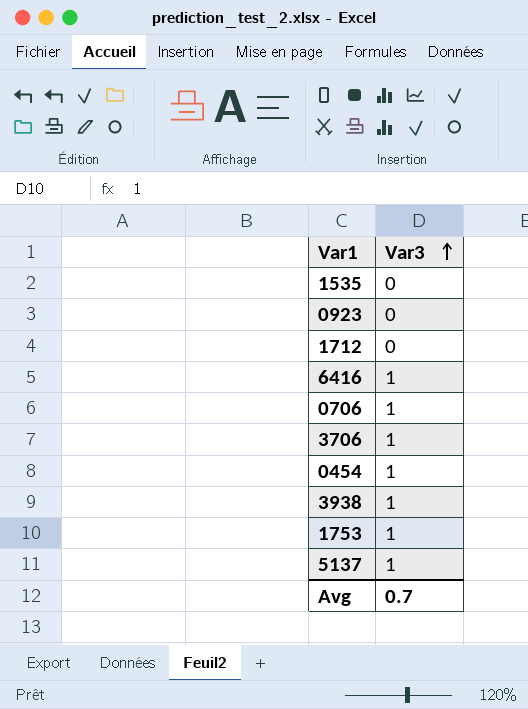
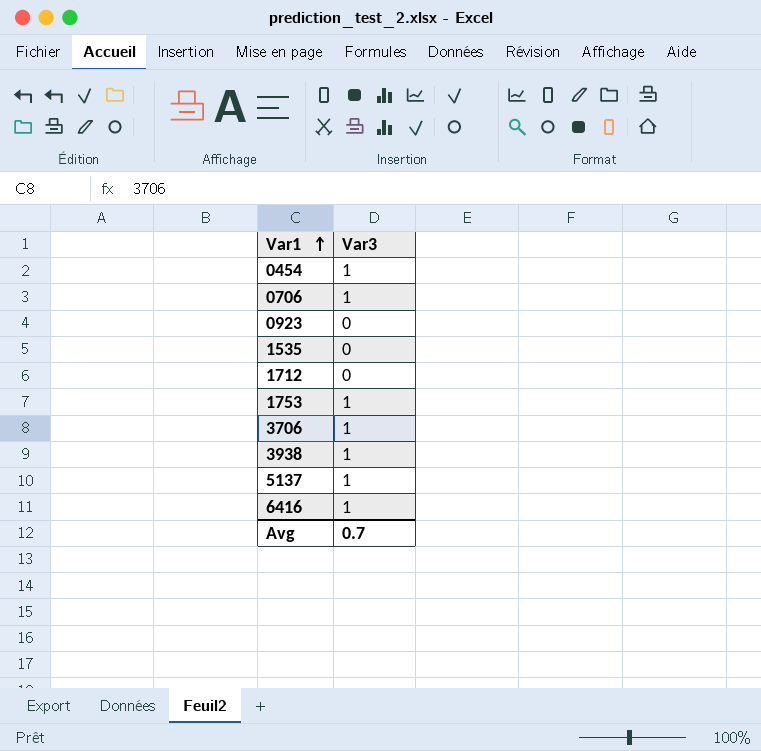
row order: Var3 ascending -> Var1 ascending

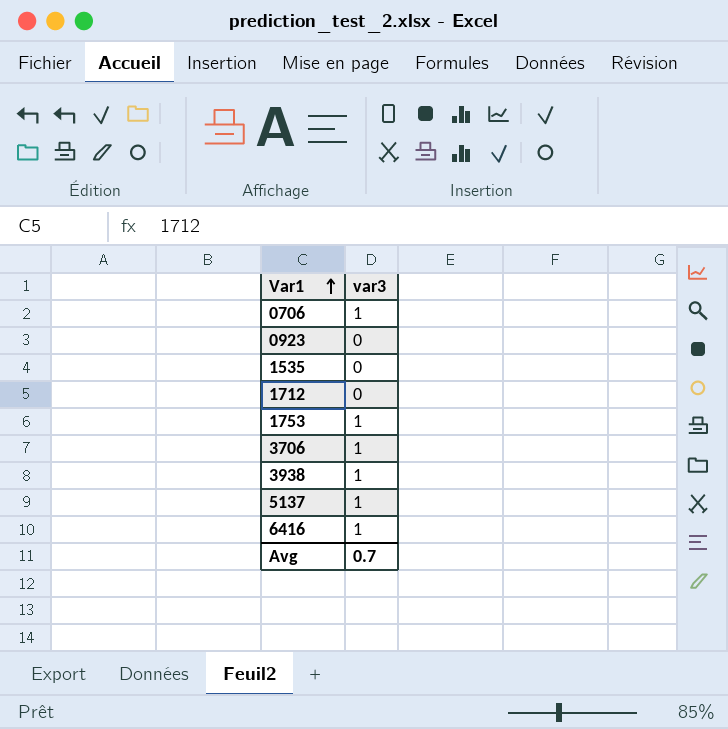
column name: Var3 -> var3
row 0454: 1 -> none

